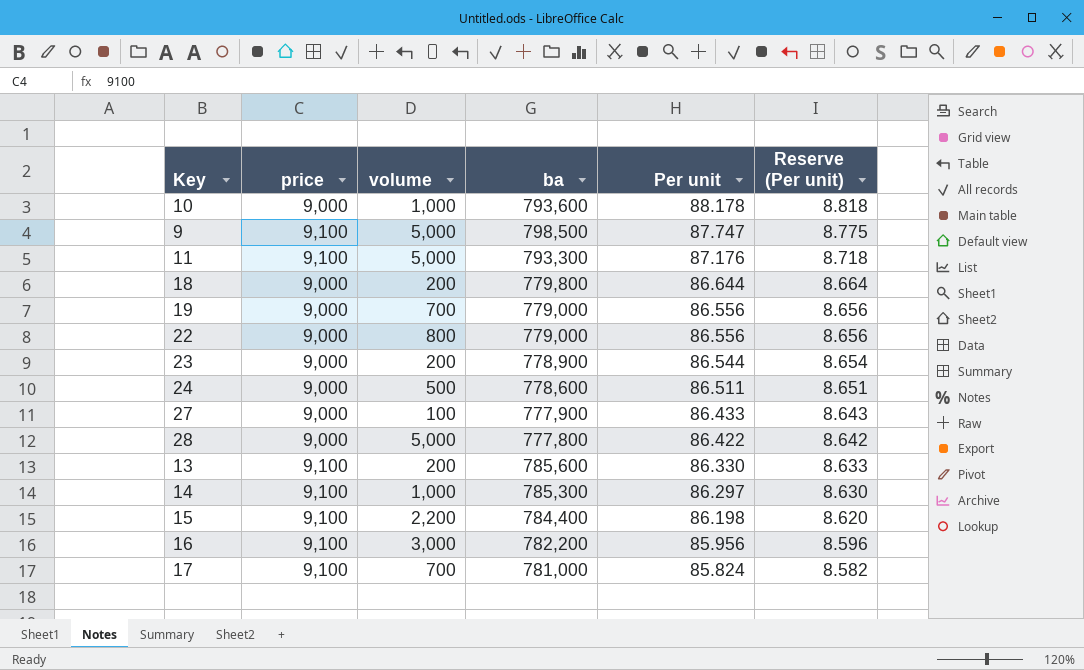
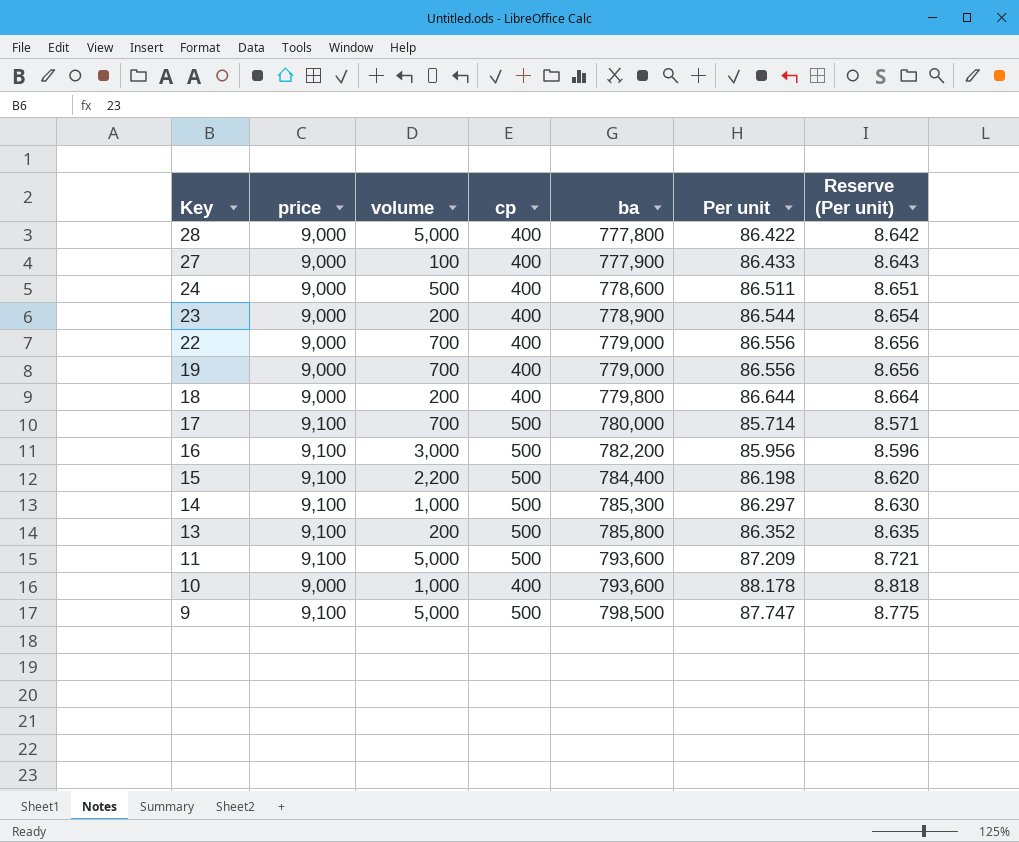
row order: Per unit descending -> Key descending
column cp | position: none -> 4
22 | volume: 800 -> 700
17 | ba: 781,000 -> 780,000
17 | Per unit: 85.824 -> 85.714
17 | Reserve (Per unit): 8.582 -> 8.571
13 | ba: 785,600 -> 785,800
13 | Per unit: 86.330 -> 86.352
13 | Reserve (Per unit): 8.633 -> 8.635
11 | ba: 793,300 -> 793,600
11 | Per unit: 87.176 -> 87.209
11 | Reserve (Per unit): 8.718 -> 8.721

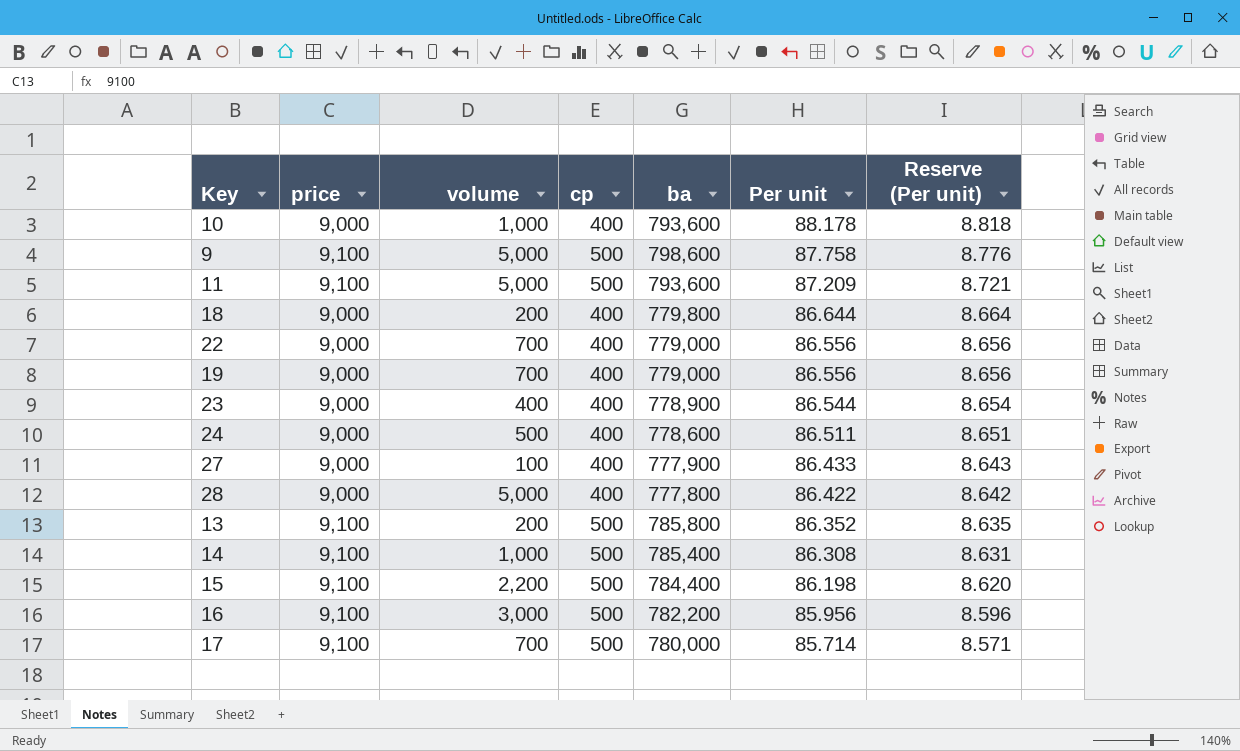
row order: Key descending -> Per unit descending
9 | ba: 798,500 -> 798,600
9 | Per unit: 87.747 -> 87.758
9 | Reserve (Per unit): 8.775 -> 8.776
23 | volume: 200 -> 400
14 | ba: 785,300 -> 785,400
14 | Per unit: 86.297 -> 86.308
14 | Reserve (Per unit): 8.630 -> 8.631

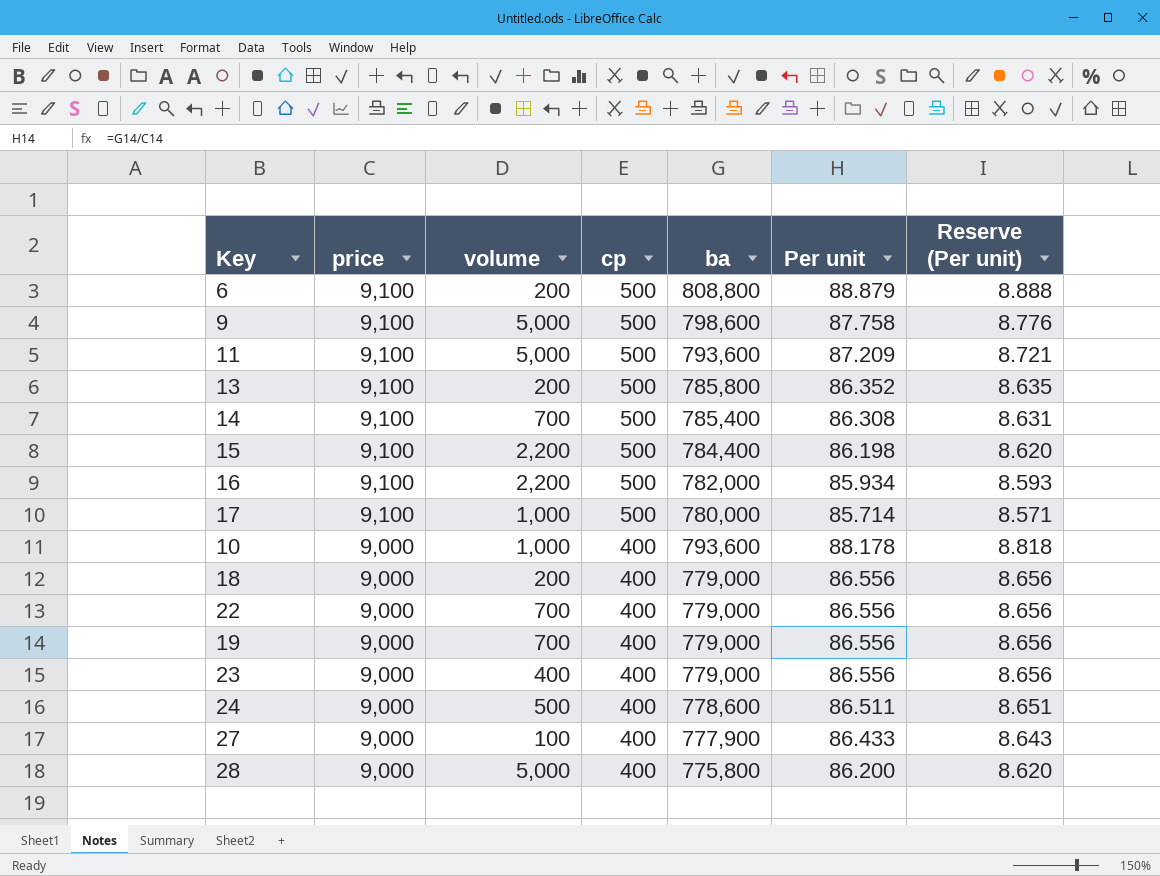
row order: Per unit descending -> price descending
row 6: none -> 9,100 | 200 | 500 | 808,800 | 88.879 | 8.888
14 | volume: 1,000 -> 700
16 | volume: 3,000 -> 2,200
16 | ba: 782,200 -> 782,000
16 | Per unit: 85.956 -> 85.934
16 | Reserve (Per unit): 8.596 -> 8.593
17 | volume: 700 -> 1,000
18 | ba: 779,800 -> 779,000
18 | Per unit: 86.644 -> 86.556
18 | Reserve (Per unit): 8.664 -> 8.656
23 | ba: 778,900 -> 779,000
23 | Per unit: 86.544 -> 86.556
23 | Reserve (Per unit): 8.654 -> 8.656
28 | ba: 777,800 -> 775,800
28 | Per unit: 86.422 -> 86.200
28 | Reserve (Per unit): 8.642 -> 8.620

